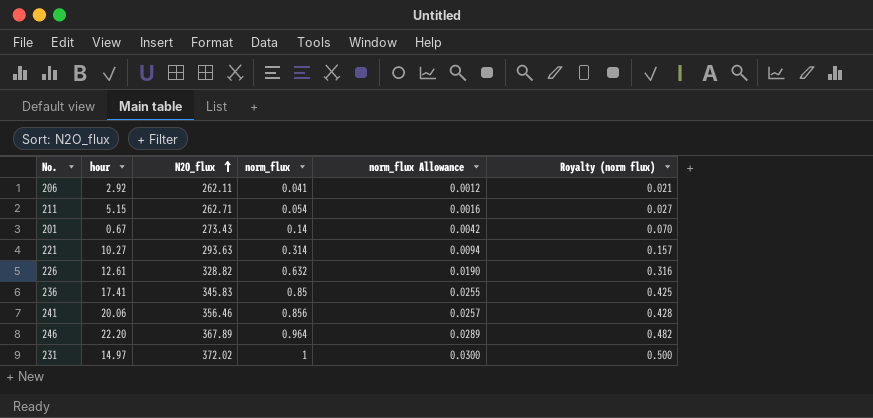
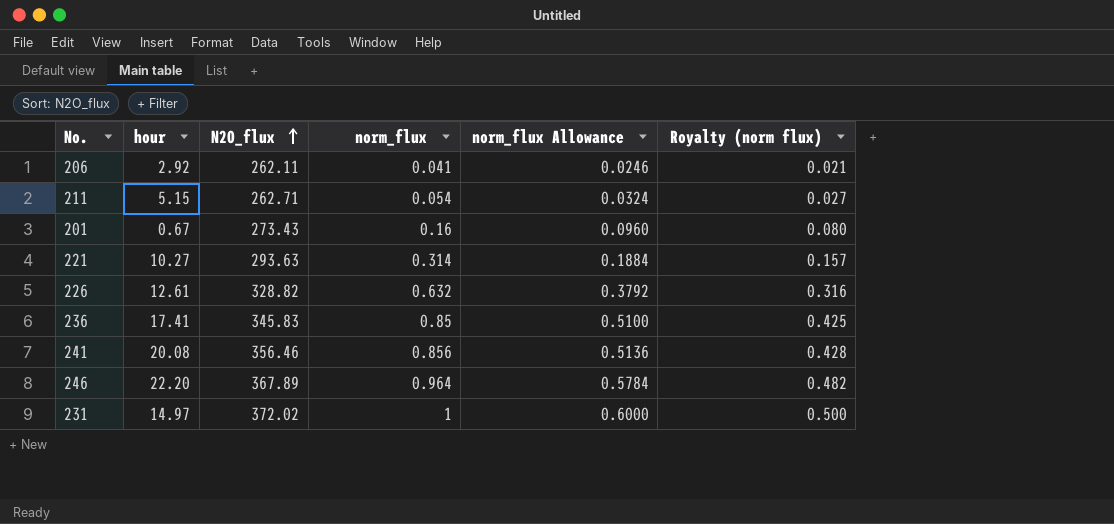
column norm_flux Allowance | formula: [norm_flux] * 0.03 -> [norm_flux] * 0.6
201 | norm_flux: 0.14 -> 0.16
201 | Royalty (norm flux): 0.070 -> 0.080
241 | hour: 20.06 -> 20.08

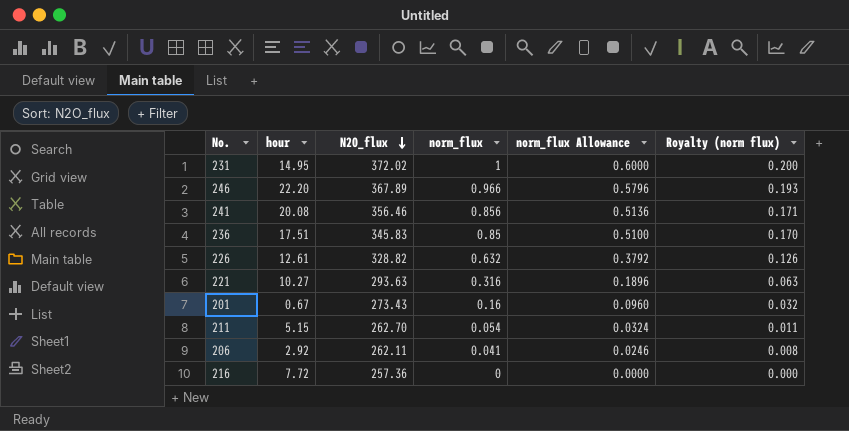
row order: N2O_flux ascending -> N2O_flux descending
column Royalty (norm flux) | formula: [norm_flux] * 0.5 -> [norm_flux] * 0.2
231 | hour: 14.97 -> 14.95
246 | norm_flux: 0.964 -> 0.966
246 | norm_flux Allowance: 0.5784 -> 0.5796
236 | hour: 17.41 -> 17.51
221 | norm_flux: 0.314 -> 0.316
221 | norm_flux Allowance: 0.1884 -> 0.1896
211 | N2O_flux: 262.71 -> 262.70
row 216: none -> 7.72 | 257.36 | 0 | 0.0000 | 0.000

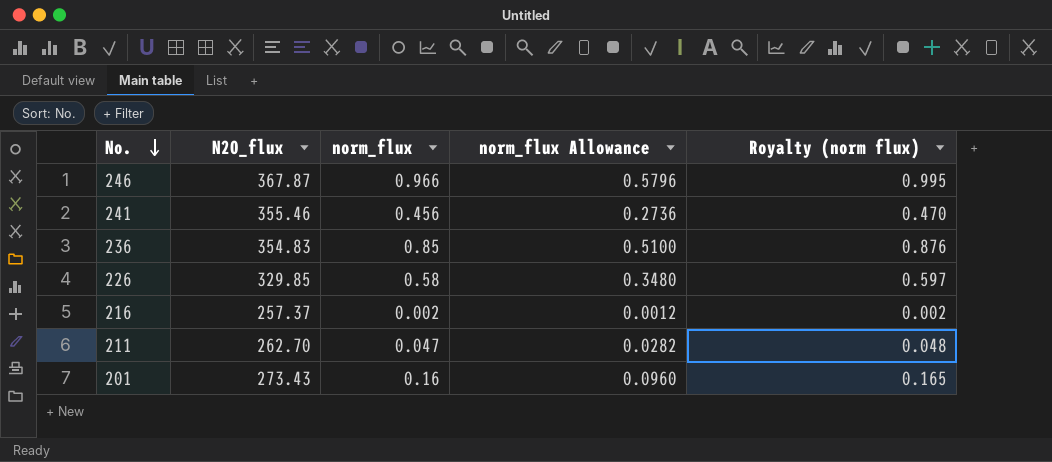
row order: N2O_flux descending -> No. descending
column hour | position: 2 -> none
column Royalty (norm flux) | formula: [norm_flux] * 0.2 -> [norm_flux] * 1.03
row 231: 14.95 | 372.02 | 1 | 0.6000 | 0.200 -> none
row 221: 10.27 | 293.63 | 0.316 | 0.1896 | 0.063 -> none
row 206: 2.92 | 262.11 | 0.041 | 0.0246 | 0.008 -> none
246 | N2O_flux: 367.89 -> 367.87
241 | N2O_flux: 356.46 -> 355.46
241 | norm_flux: 0.856 -> 0.456
241 | norm_flux Allowance: 0.5136 -> 0.2736
236 | N2O_flux: 345.83 -> 354.83
226 | N2O_flux: 328.82 -> 329.85
226 | norm_flux: 0.632 -> 0.58
226 | norm_flux Allowance: 0.3792 -> 0.3480
216 | N2O_flux: 257.36 -> 257.37
216 | norm_flux: 0 -> 0.002
216 | norm_flux Allowance: 0.0000 -> 0.0012
211 | norm_flux: 0.054 -> 0.047
211 | norm_flux Allowance: 0.0324 -> 0.0282

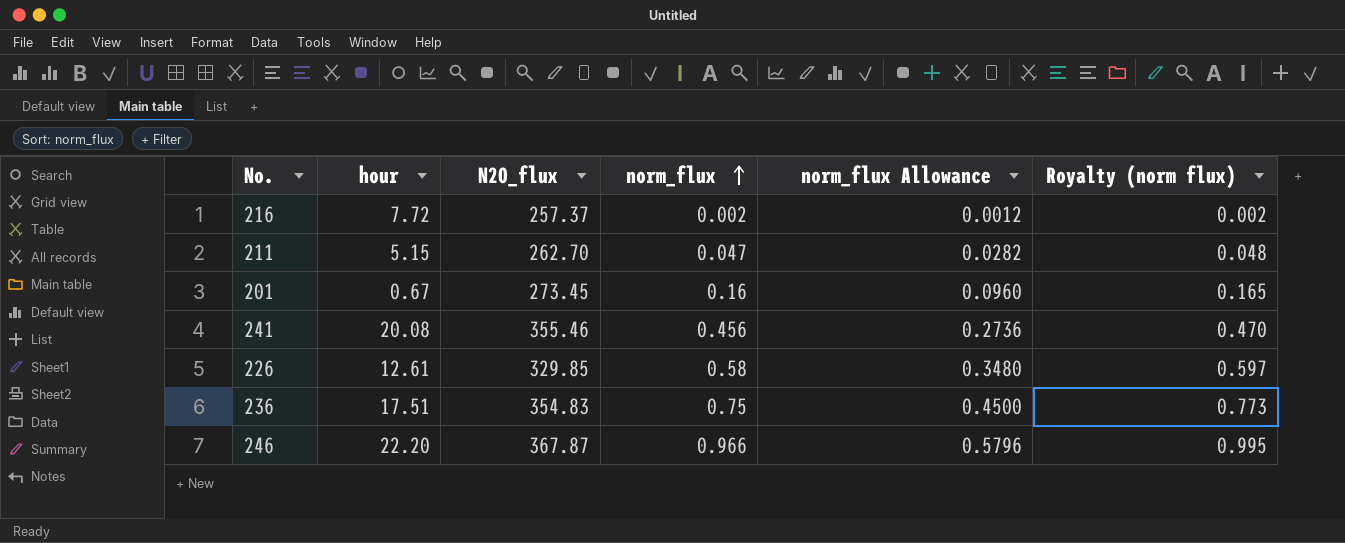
row order: No. descending -> norm_flux ascending
column hour | position: none -> 2
201 | N2O_flux: 273.43 -> 273.45
236 | norm_flux: 0.85 -> 0.75
236 | norm_flux Allowance: 0.5100 -> 0.4500
236 | Royalty (norm flux): 0.876 -> 0.773

